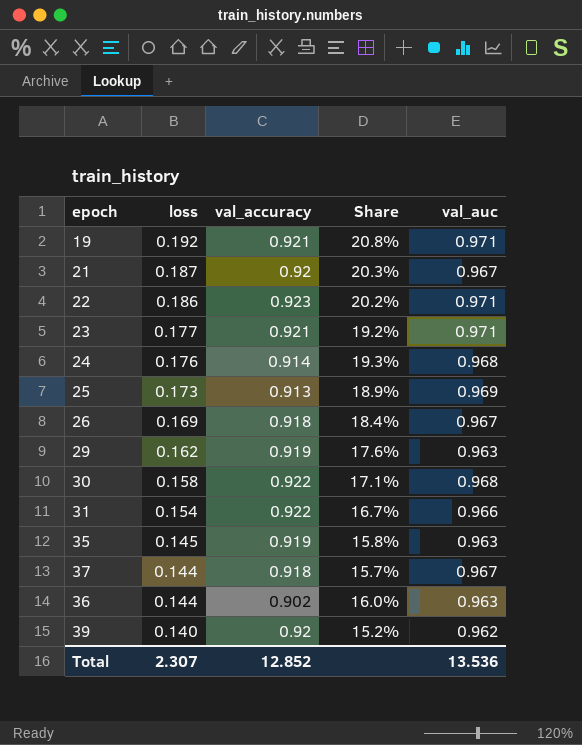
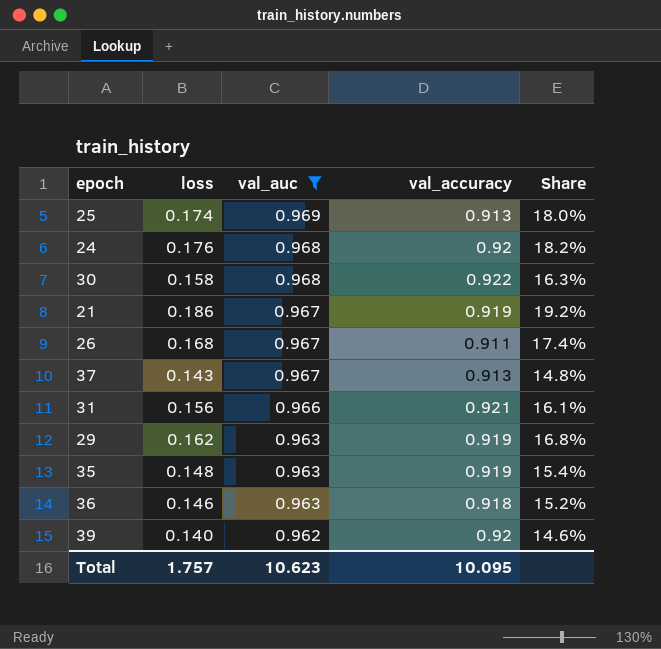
filter: none -> val_auc != 0.971
row order: loss descending -> val_auc descending
column val_auc | position: 5 -> 3
column Share | formula: [loss] / [val_accuracy] -> [loss] / [val_auc]
25 | loss: 0.173 -> 0.174
24 | val_accuracy: 0.914 -> 0.92
21 | loss: 0.187 -> 0.186
21 | val_accuracy: 0.92 -> 0.919
26 | loss: 0.169 -> 0.168
26 | val_accuracy: 0.918 -> 0.911
37 | loss: 0.144 -> 0.143
37 | val_accuracy: 0.918 -> 0.913
31 | loss: 0.154 -> 0.156
31 | val_accuracy: 0.922 -> 0.921
35 | loss: 0.145 -> 0.148
36 | loss: 0.144 -> 0.146
36 | val_accuracy: 0.902 -> 0.918
Total | loss: 2.307 -> 1.757
Total | val_auc: 13.536 -> 10.623
Total | val_accuracy: 12.852 -> 10.095

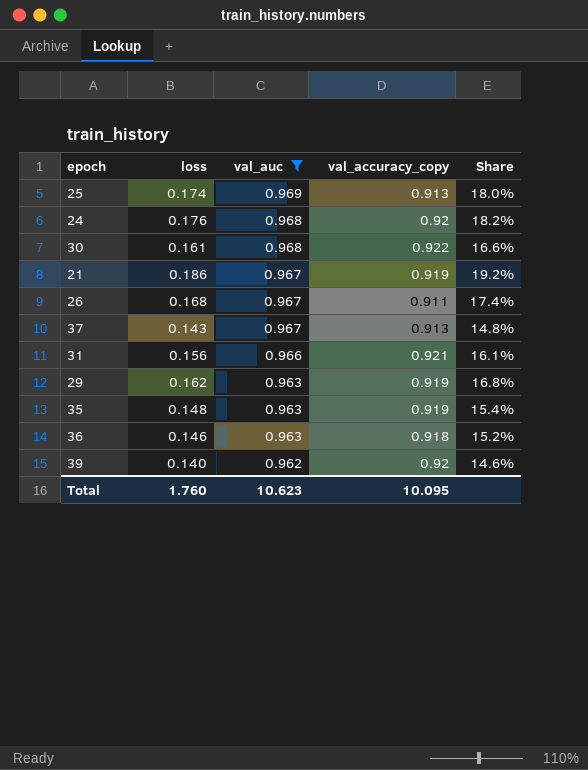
column name: val_accuracy -> val_accuracy_copy
30 | loss: 0.158 -> 0.161
30 | Share: 16.3% -> 16.6%
Total | loss: 1.757 -> 1.760

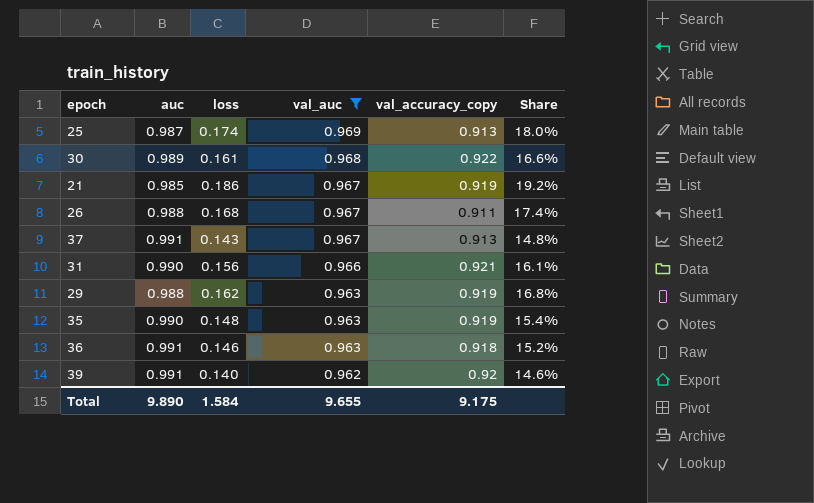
column auc | position: none -> 2
row 24: 0.176 | 0.968 | 0.92 | 18.2% -> none
Total | loss: 1.760 -> 1.584
Total | val_auc: 10.623 -> 9.655
Total | val_accuracy_copy: 10.095 -> 9.175

